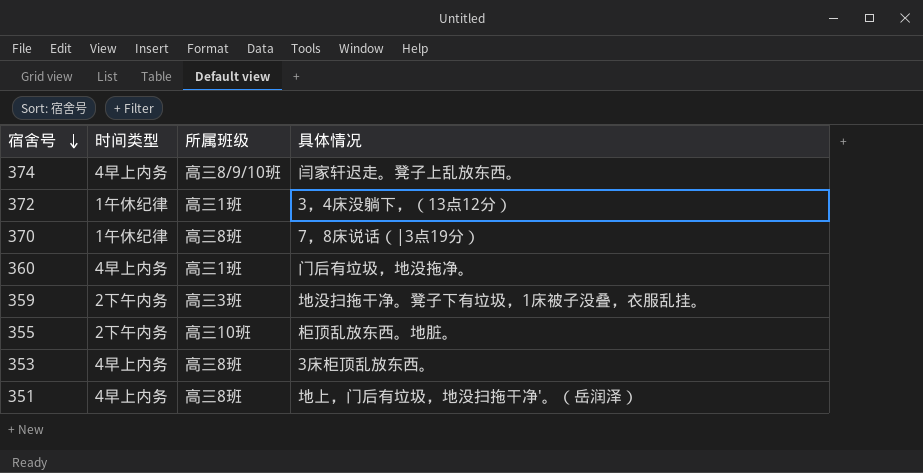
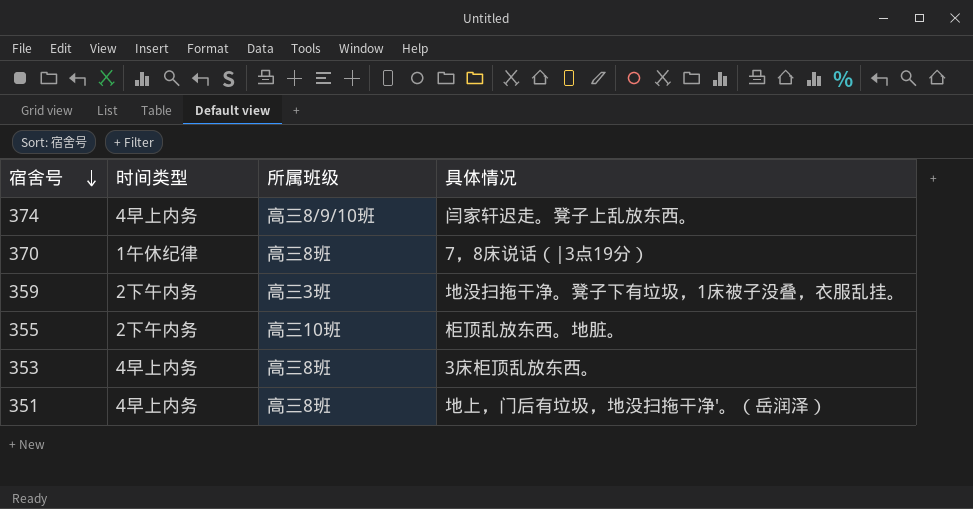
row 372: 1午休纪律 | 高三1班 | 3，4床没躺下，（13点12分） -> none
row 360: 4早上内务 | 高三1班 | 门后有垃圾，地没拖净。 -> none

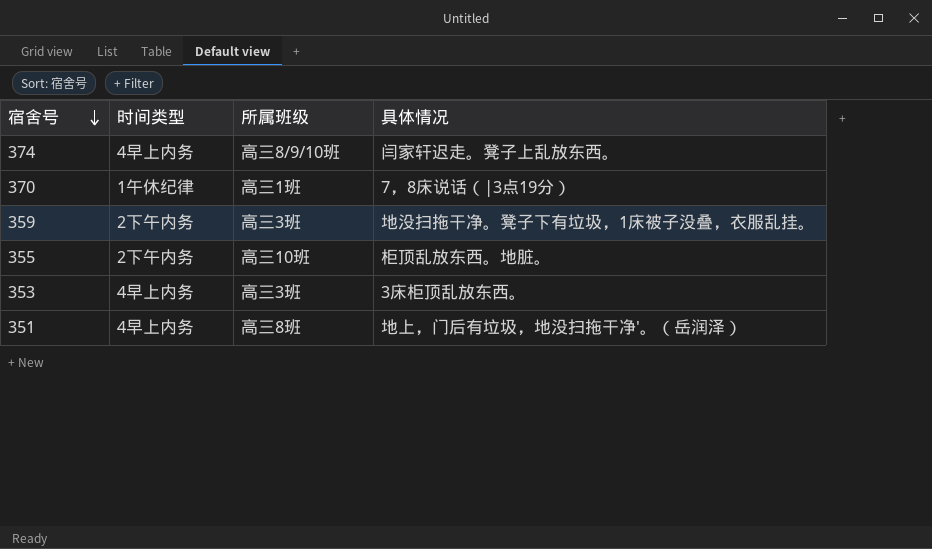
370 | 所属班级: 高三8班 -> 高三1班
353 | 所属班级: 高三8班 -> 高三3班

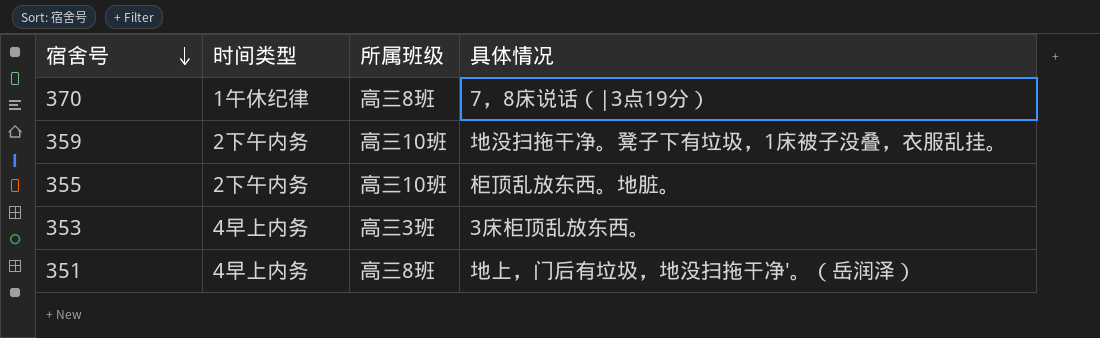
row 374: 4早上内务 | 高三8/9/10班 | 闫家轩迟走。凳子上乱放东西。 -> none
370 | 所属班级: 高三1班 -> 高三8班
359 | 所属班级: 高三3班 -> 高三10班

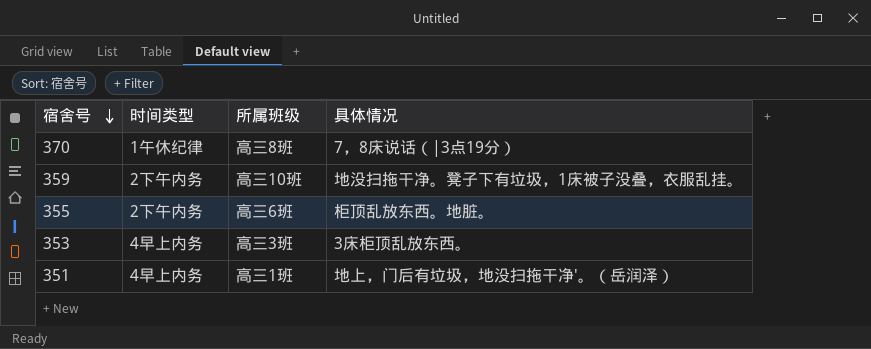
355 | 所属班级: 高三10班 -> 高三6班
351 | 所属班级: 高三8班 -> 高三1班

